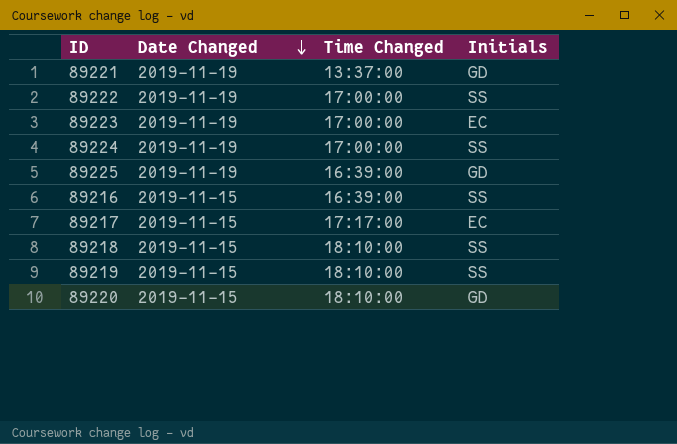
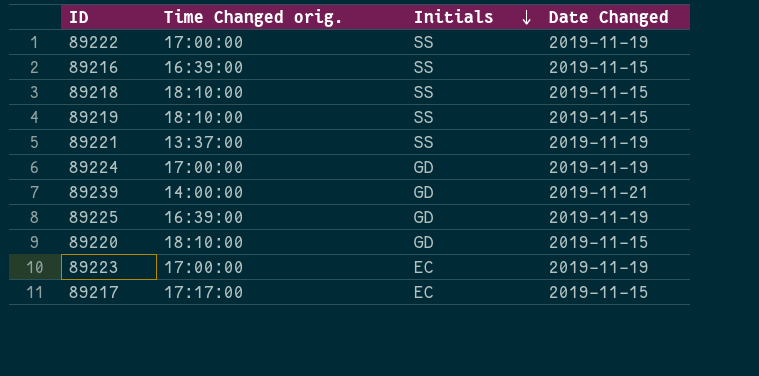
row order: Date Changed descending -> Initials descending
column name: Time Changed -> Time Changed orig.
column Date Changed | position: 2 -> 4
89221 | Initials: GD -> SS
89224 | Initials: SS -> GD
row 89239: none -> 14:00:00 | GD | 2019-11-21

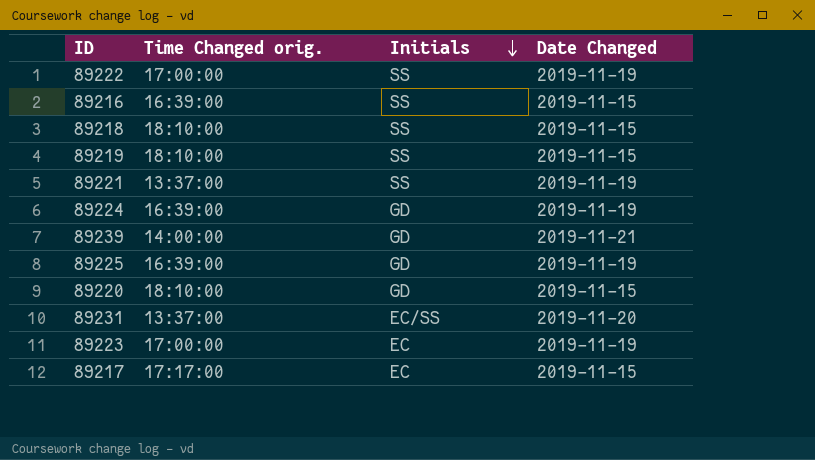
89224 | Time Changed orig.: 17:00:00 -> 16:39:00
row 89231: none -> 13:37:00 | EC/SS | 2019-11-20

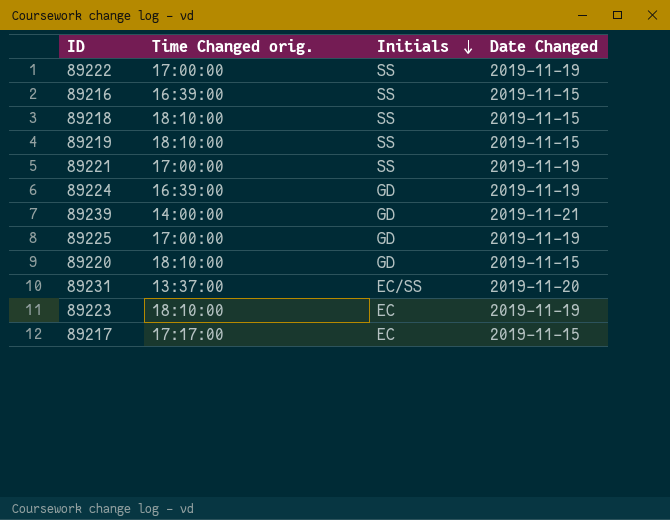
89221 | Time Changed orig.: 13:37:00 -> 17:00:00
89225 | Time Changed orig.: 16:39:00 -> 17:00:00
89223 | Time Changed orig.: 17:00:00 -> 18:10:00

